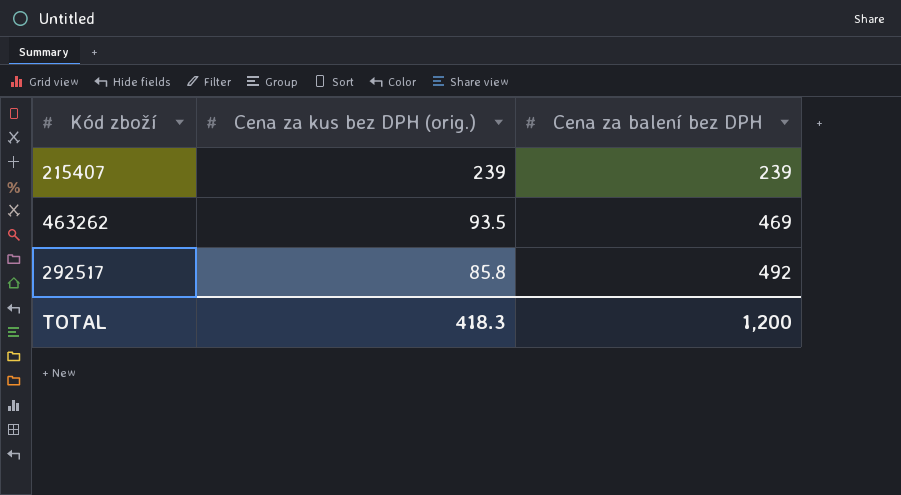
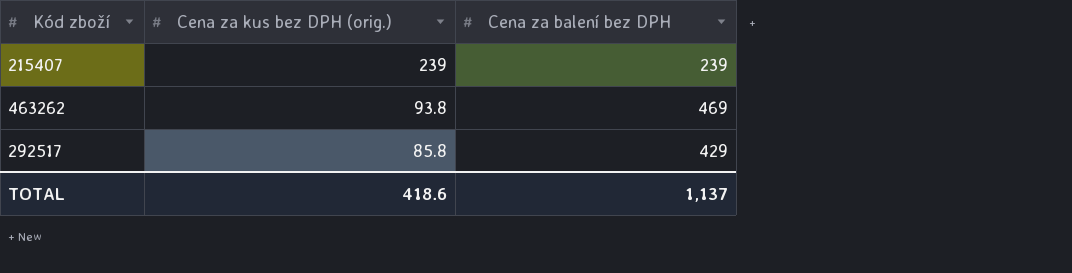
463262 | Cena za kus bez DPH (orig.): 93.5 -> 93.8
292517 | Cena za balení bez DPH: 492 -> 429
TOTAL | Cena za kus bez DPH (orig.): 418.3 -> 418.6
TOTAL | Cena za balení bez DPH: 1,200 -> 1,137

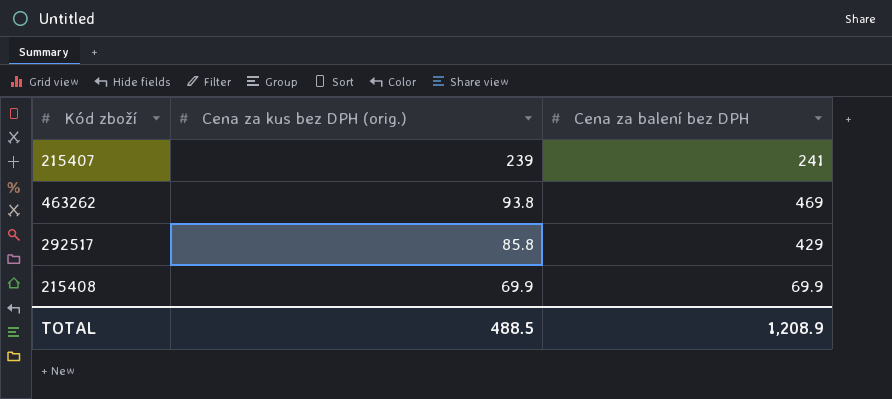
215407 | Cena za balení bez DPH: 239 -> 241
row 215408: none -> 69.9 | 69.9
TOTAL | Cena za kus bez DPH (orig.): 418.6 -> 488.5
TOTAL | Cena za balení bez DPH: 1,137 -> 1,208.9

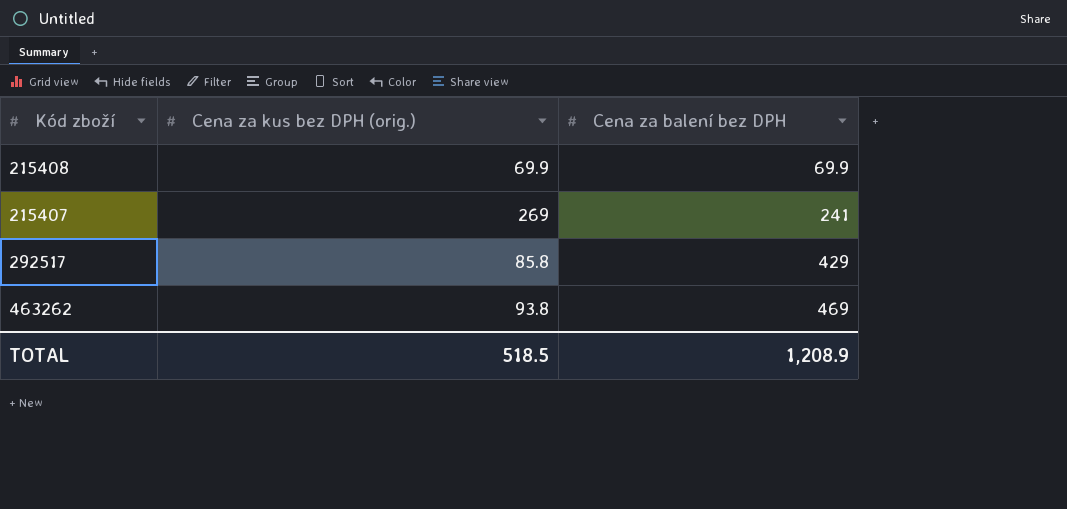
row order: Cena za kus bez DPH (orig.) descending -> Cena za balení bez DPH ascending
215407 | Cena za kus bez DPH (orig.): 239 -> 269
TOTAL | Cena za kus bez DPH (orig.): 488.5 -> 518.5

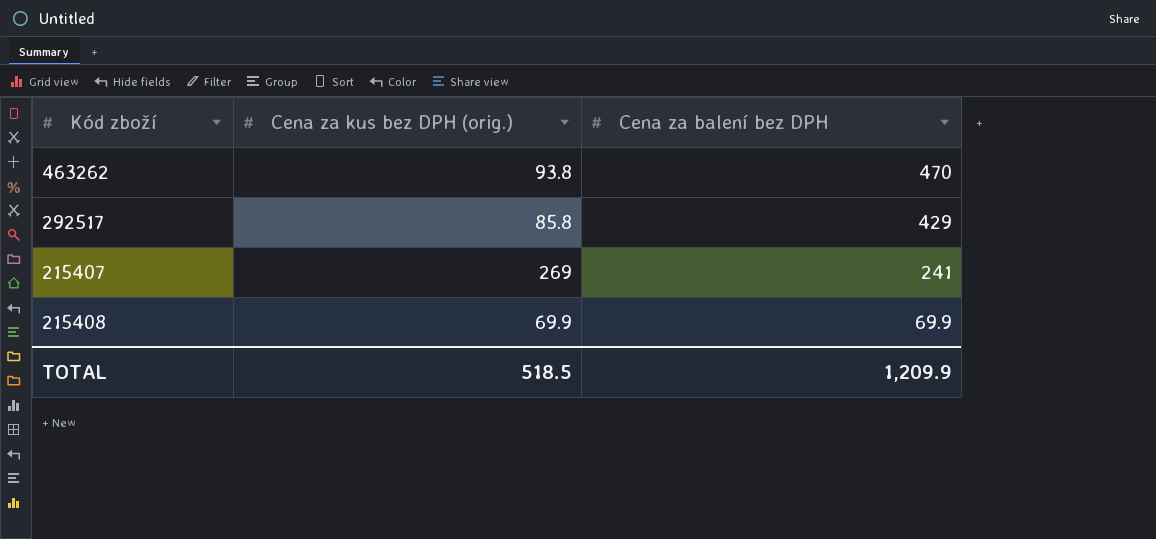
row order: Cena za balení bez DPH ascending -> Cena za balení bez DPH descending
463262 | Cena za balení bez DPH: 469 -> 470
TOTAL | Cena za balení bez DPH: 1,208.9 -> 1,209.9

